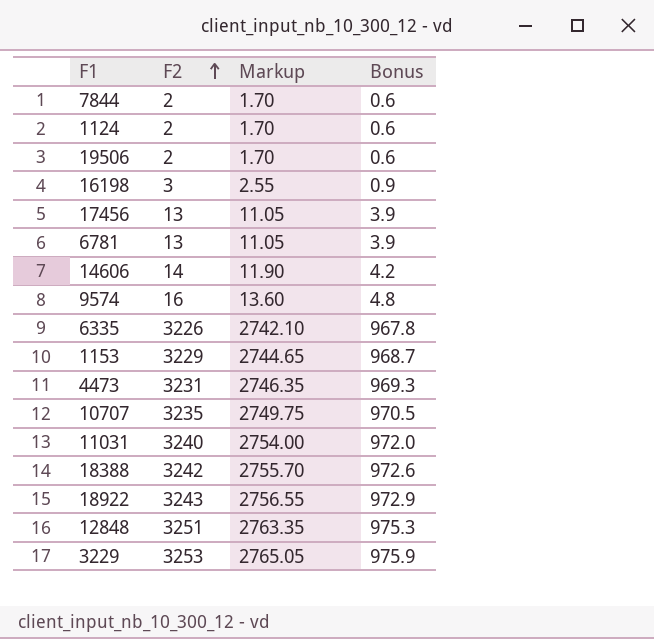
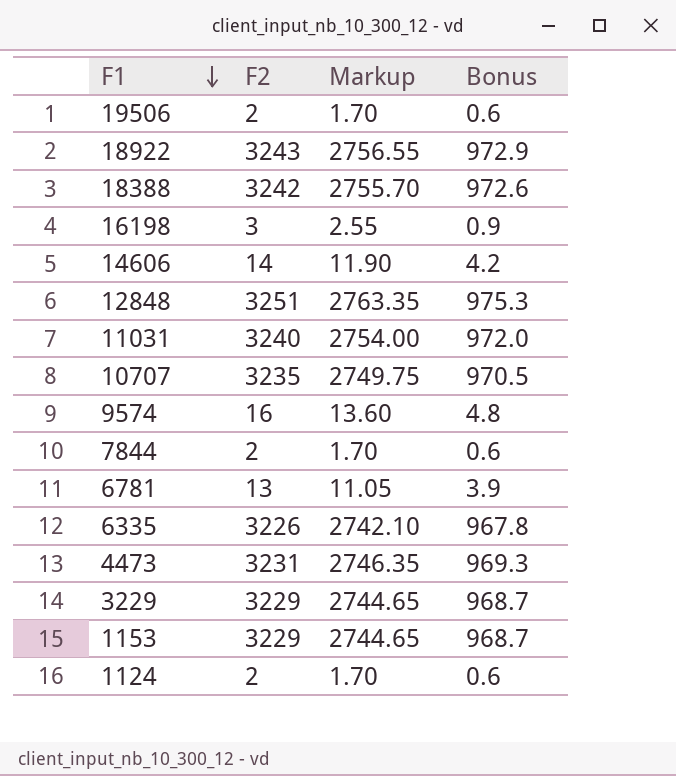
row order: F2 ascending -> F1 descending
row 17456: 13 | 11.05 | 3.9 -> none
3229 | F2: 3253 -> 3229
3229 | Markup: 2765.05 -> 2744.65
3229 | Bonus: 975.9 -> 968.7

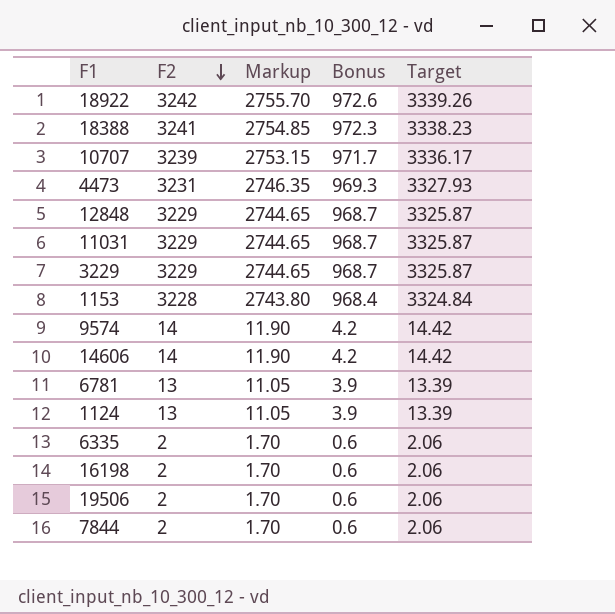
row order: F1 descending -> F2 descending
column Target | formula: none -> [F2] * 1.03
18922 | F2: 3243 -> 3242
18922 | Markup: 2756.55 -> 2755.70
18922 | Bonus: 972.9 -> 972.6
18388 | F2: 3242 -> 3241
18388 | Markup: 2755.70 -> 2754.85
18388 | Bonus: 972.6 -> 972.3
10707 | F2: 3235 -> 3239
10707 | Markup: 2749.75 -> 2753.15
10707 | Bonus: 970.5 -> 971.7
12848 | F2: 3251 -> 3229
12848 | Markup: 2763.35 -> 2744.65
12848 | Bonus: 975.3 -> 968.7
11031 | F2: 3240 -> 3229
11031 | Markup: 2754.00 -> 2744.65
11031 | Bonus: 972.0 -> 968.7
1153 | F2: 3229 -> 3228
1153 | Markup: 2744.65 -> 2743.80
1153 | Bonus: 968.7 -> 968.4
9574 | F2: 16 -> 14
9574 | Markup: 13.60 -> 11.90
9574 | Bonus: 4.8 -> 4.2
1124 | F2: 2 -> 13
1124 | Markup: 1.70 -> 11.05
1124 | Bonus: 0.6 -> 3.9
6335 | F2: 3226 -> 2
6335 | Markup: 2742.10 -> 1.70
6335 | Bonus: 967.8 -> 0.6
16198 | F2: 3 -> 2
16198 | Markup: 2.55 -> 1.70
16198 | Bonus: 0.9 -> 0.6

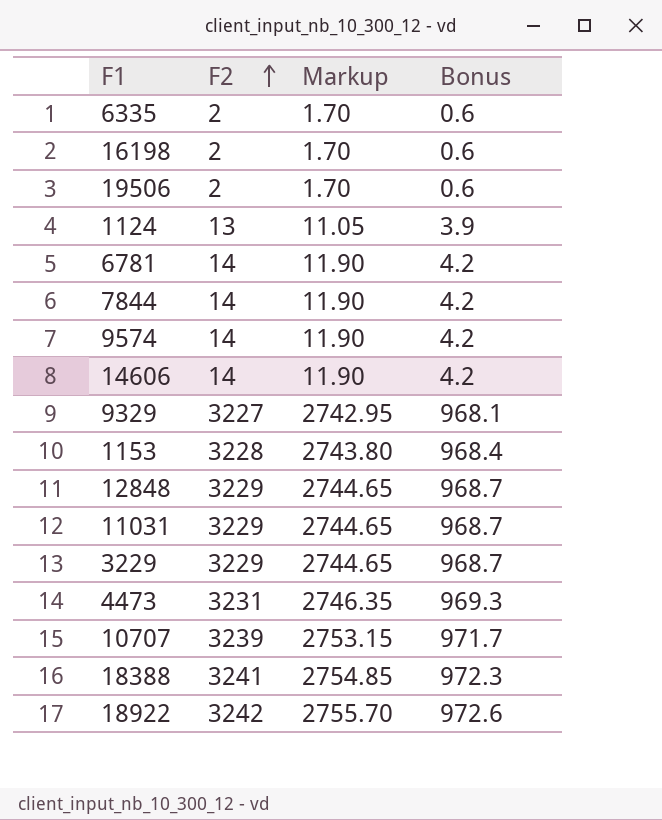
row order: F2 descending -> F2 ascending
column Target | formula: [F2] * 1.03 -> none
6781 | F2: 13 -> 14
6781 | Markup: 11.05 -> 11.90
6781 | Bonus: 3.9 -> 4.2
7844 | F2: 2 -> 14
7844 | Markup: 1.70 -> 11.90
7844 | Bonus: 0.6 -> 4.2
row 9329: none -> 3227 | 2742.95 | 968.1

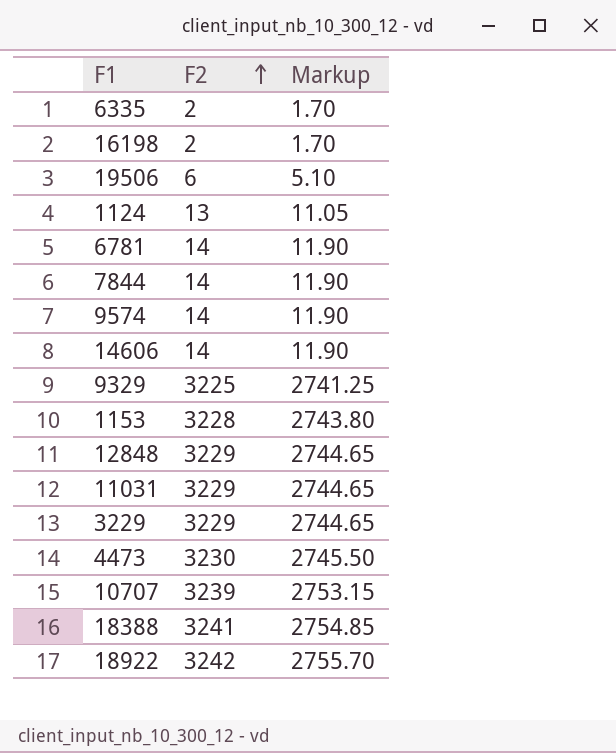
column Bonus | formula: [F2] * 0.3 -> none
19506 | F2: 2 -> 6
19506 | Markup: 1.70 -> 5.10
9329 | F2: 3227 -> 3225
9329 | Markup: 2742.95 -> 2741.25
4473 | F2: 3231 -> 3230
4473 | Markup: 2746.35 -> 2745.50

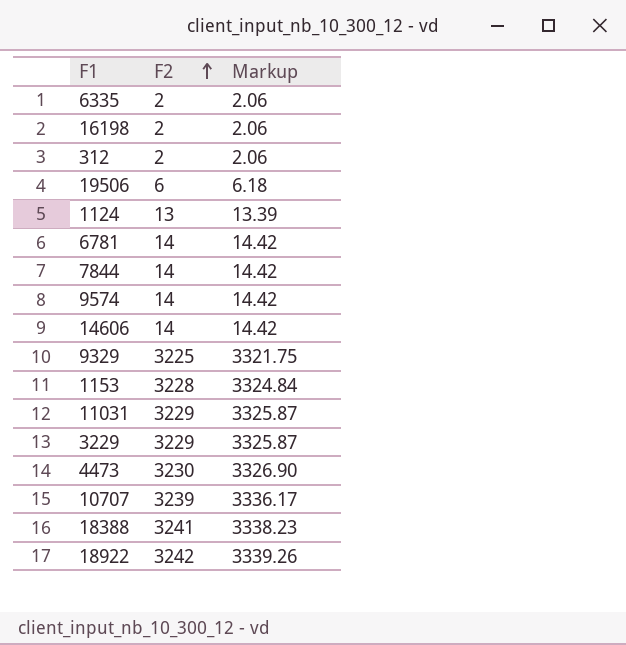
column Markup | formula: [F2] * 0.85 -> [F2] * 1.03
row 12848: 3229 | 2744.65 -> none
row 312: none -> 2 | 2.06

